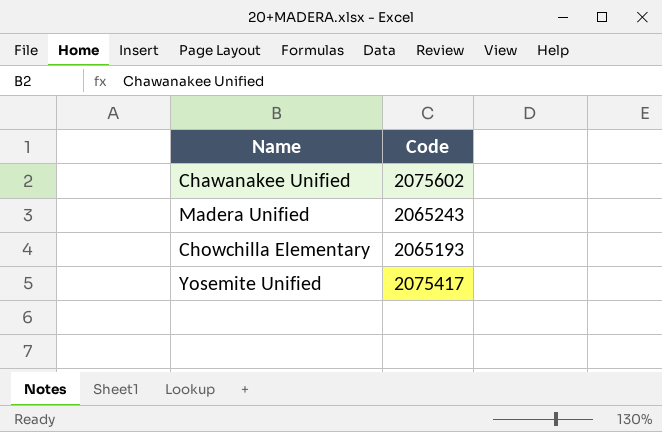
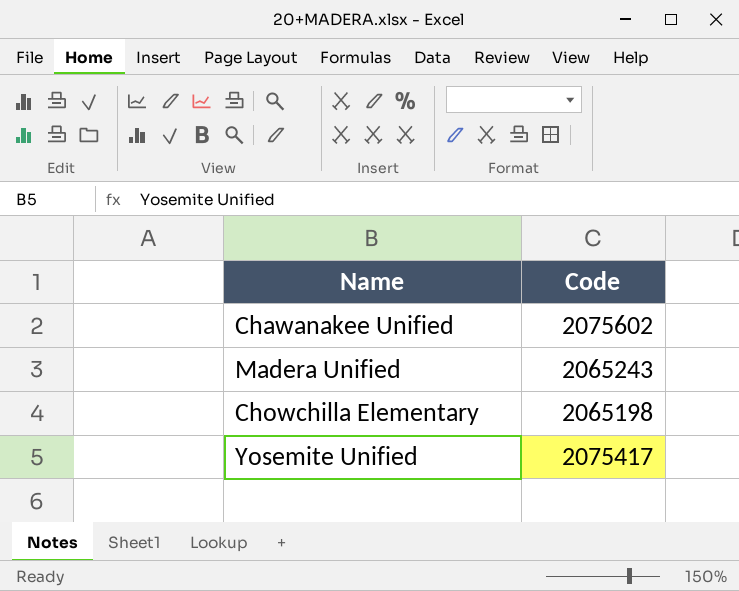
Chowchilla Elementary | Code: 2065193 -> 2065198

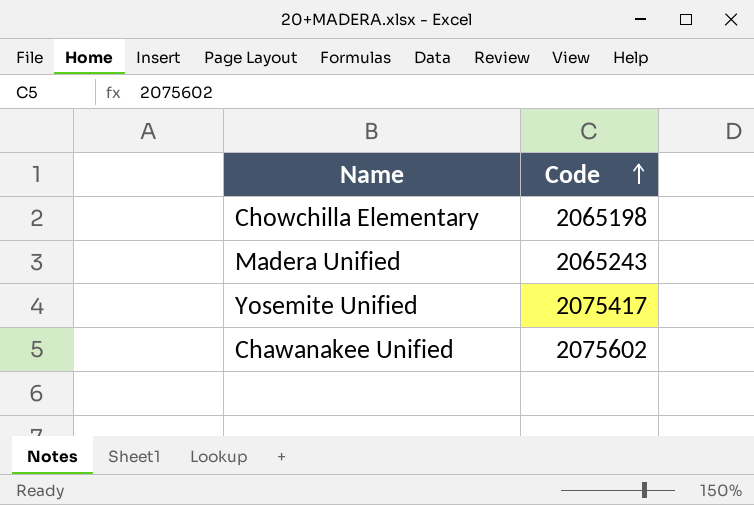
row order: none -> Code ascending

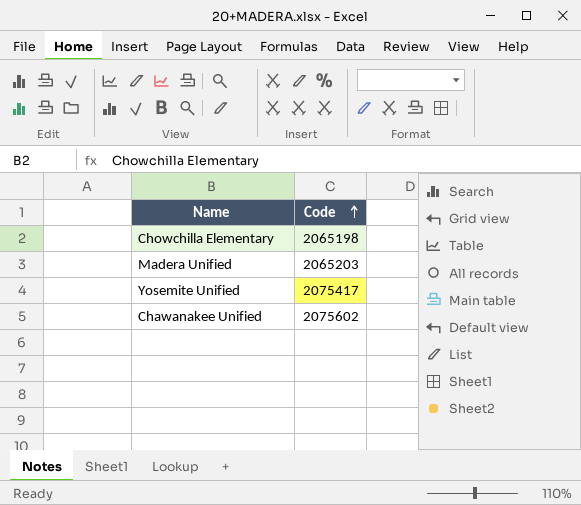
Madera Unified | Code: 2065243 -> 2065203

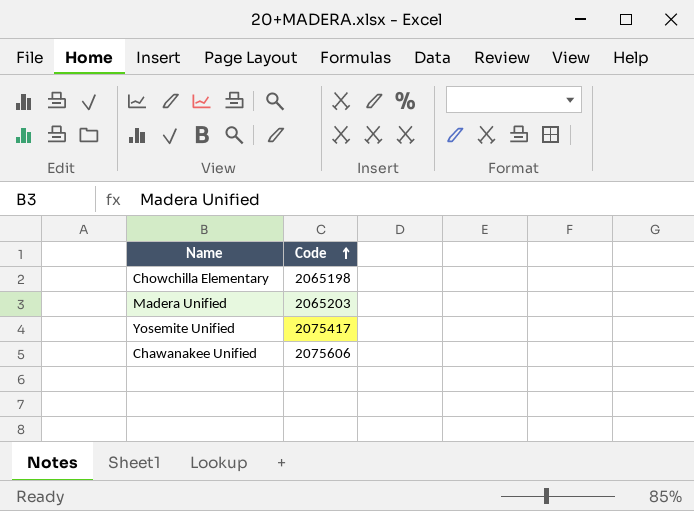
Chawanakee Unified | Code: 2075602 -> 2075606

